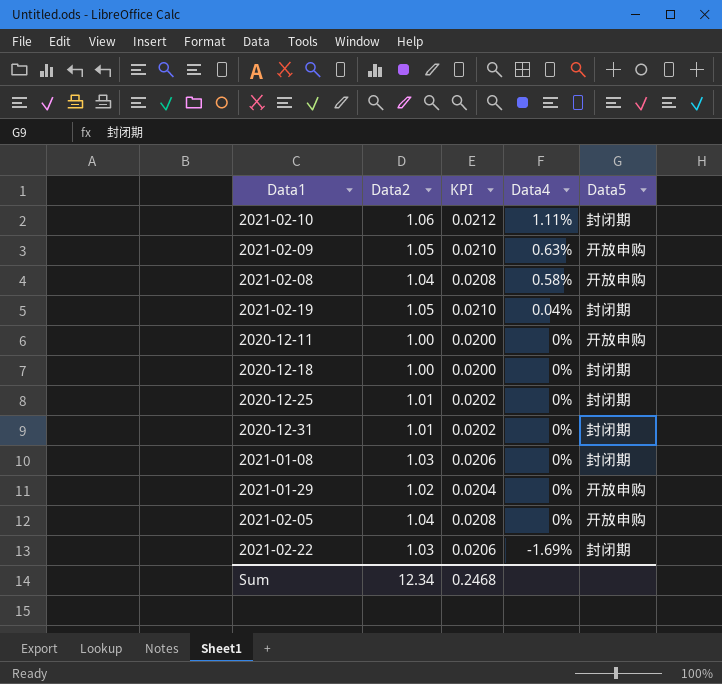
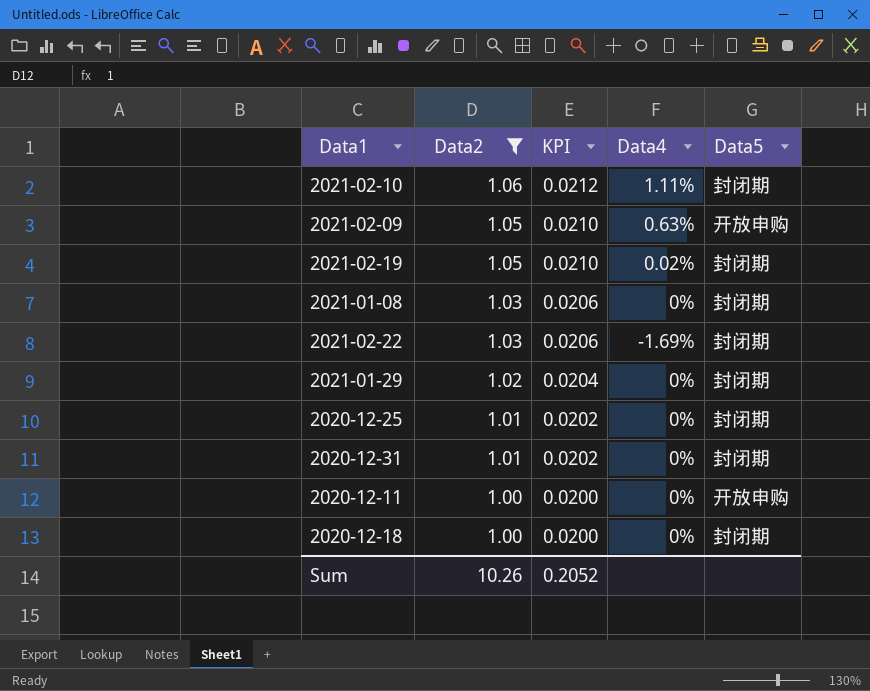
filter: none -> Data2 != 1.04
row order: Data4 descending -> Data2 descending
2021-02-19 | Data4: 0.04% -> 0.02%
2021-01-29 | Data5: 开放申购 -> 封闭期
Sum | Data2: 12.34 -> 10.26
Sum | KPI: 0.2468 -> 0.2052

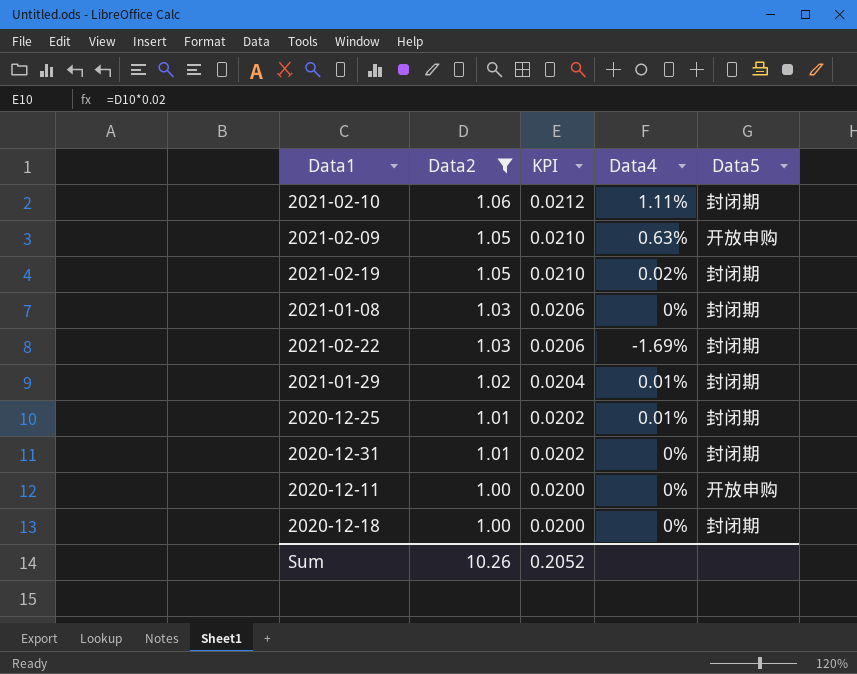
2021-01-29 | Data4: 0% -> 0.01%
2020-12-25 | Data4: 0% -> 0.01%

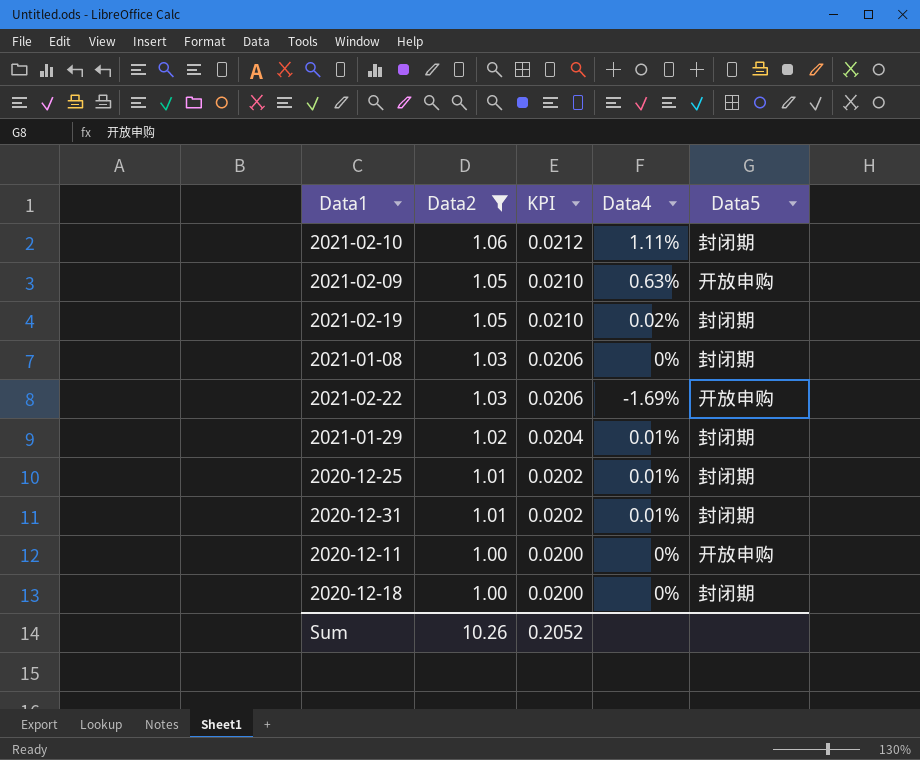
2021-02-22 | Data5: 封闭期 -> 开放申购
2020-12-31 | Data4: 0% -> 0.01%

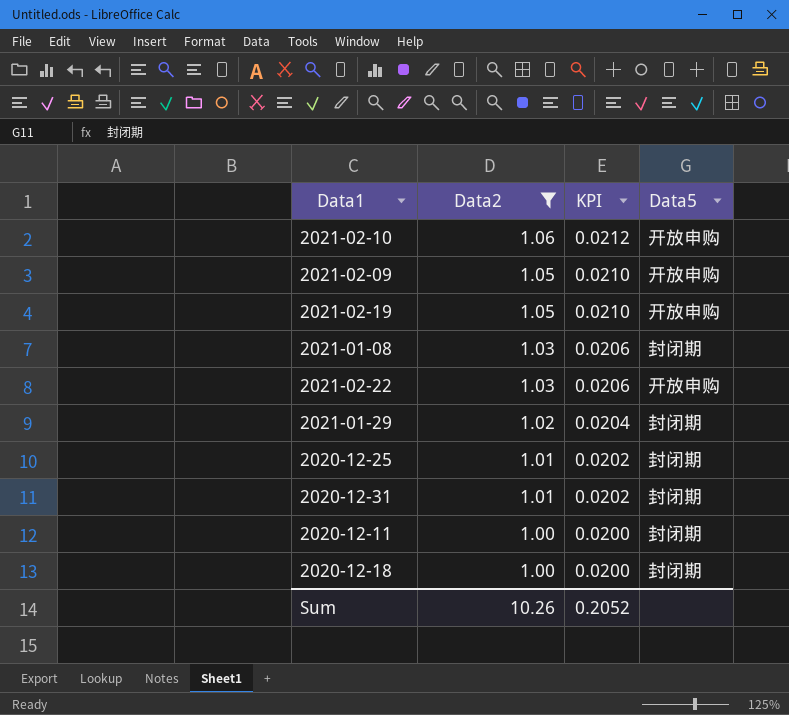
column Data4 | position: 4 -> none
2021-02-10 | Data5: 封闭期 -> 开放申购
2021-02-19 | Data5: 封闭期 -> 开放申购
2020-12-11 | Data5: 开放申购 -> 封闭期

